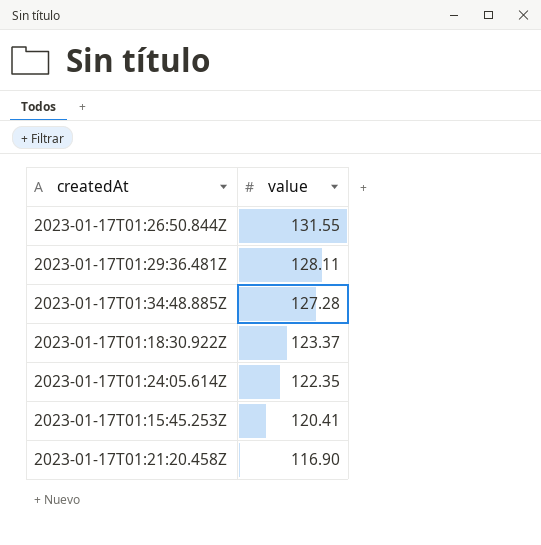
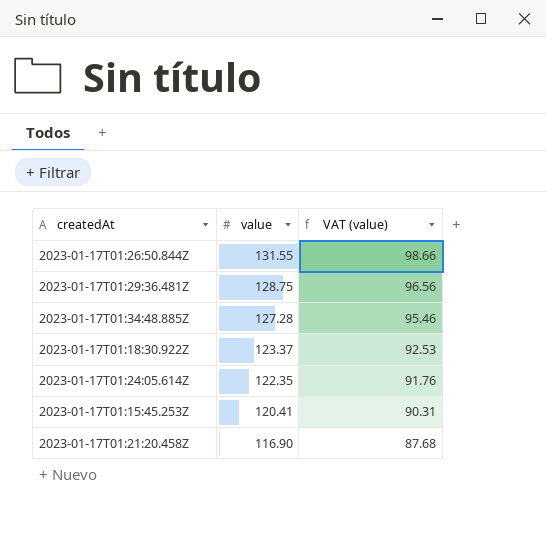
column VAT (value) | formula: none -> [value] * 0.75
2023-01-17T01:29:36.481Z | value: 128.11 -> 128.75

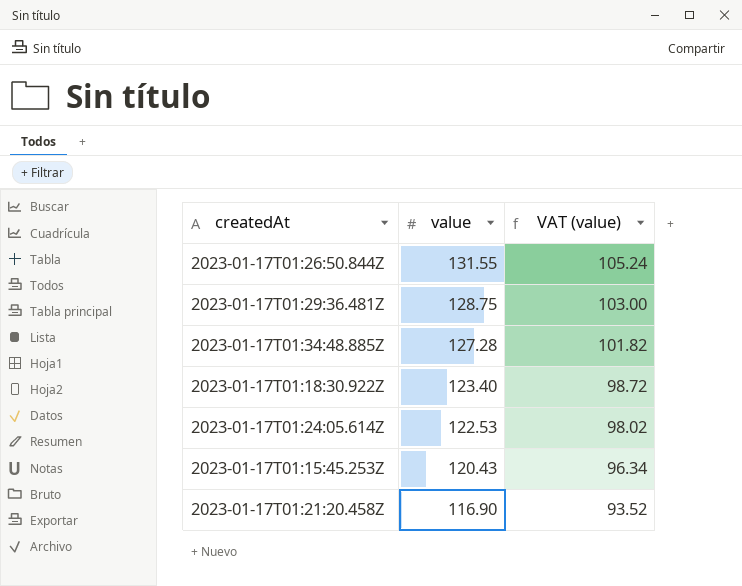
column VAT (value) | formula: [value] * 0.75 -> [value] * 0.8
2023-01-17T01:18:30.922Z | value: 123.37 -> 123.40
2023-01-17T01:24:05.614Z | value: 122.35 -> 122.53
2023-01-17T01:15:45.253Z | value: 120.41 -> 120.43

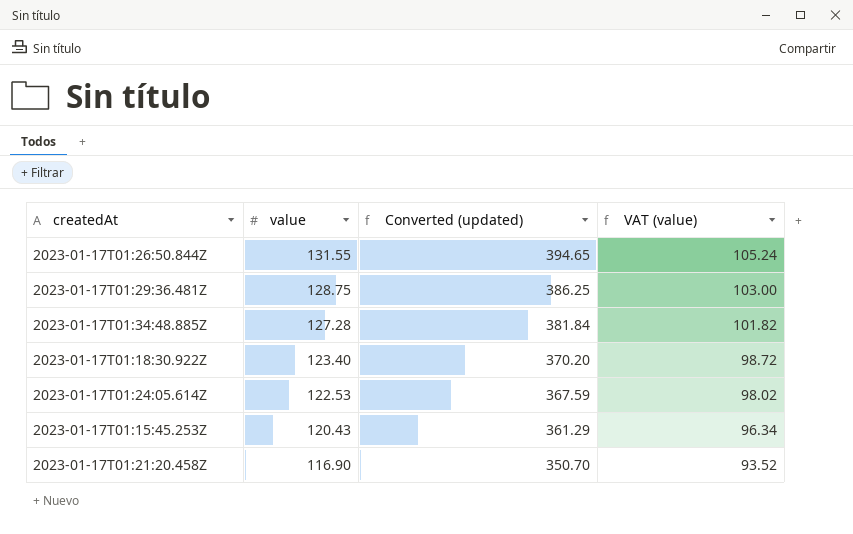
column Converted (updated) | formula: none -> [value] * 3

